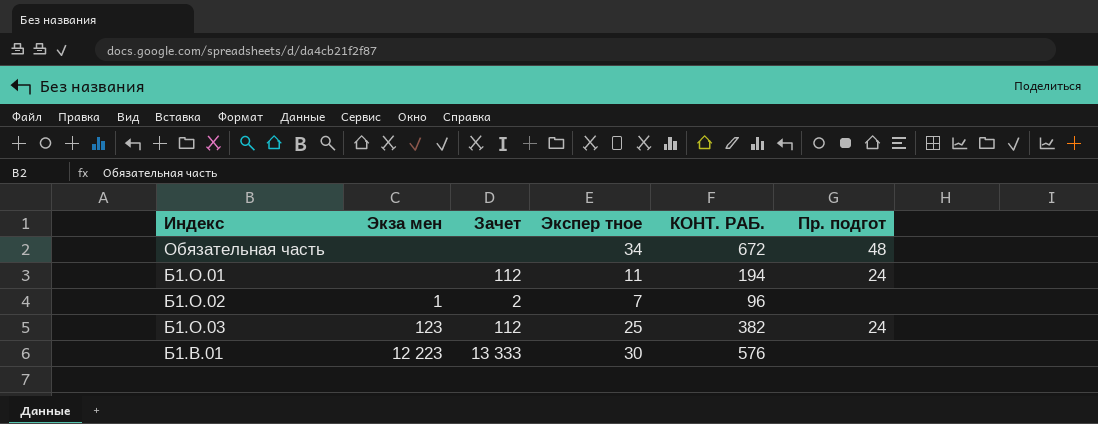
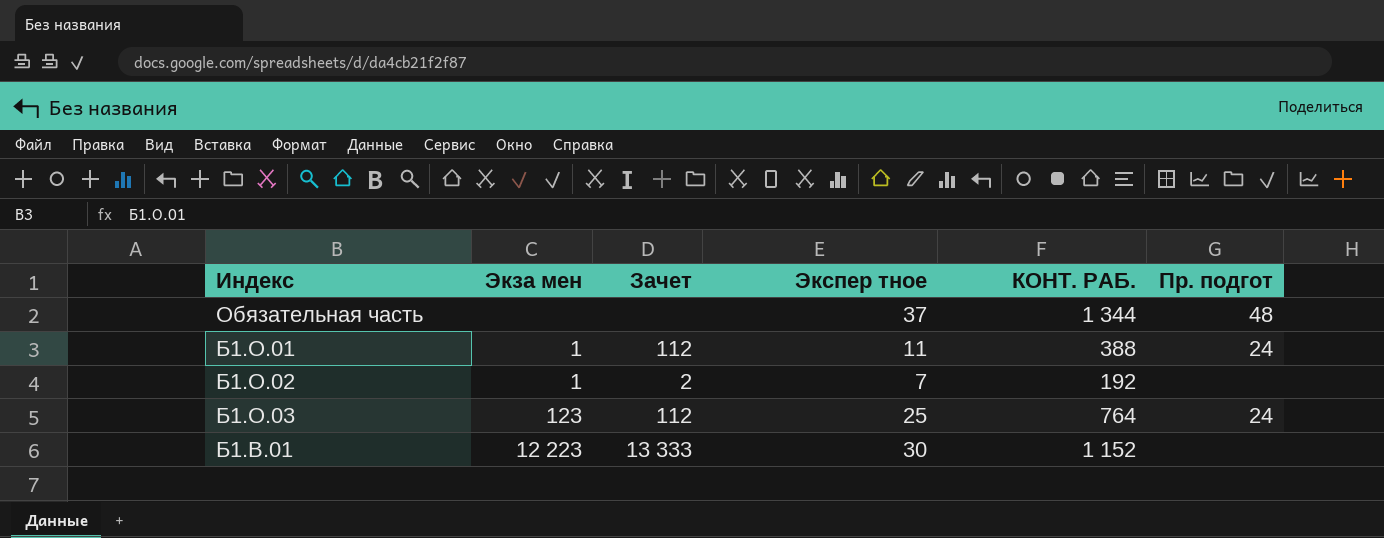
Обязательная часть | Экспер тное: 34 -> 37
Обязательная часть | КОНТ. РАБ.: 672 -> 1 344
Б1.О.01 | Экза мен: none -> 1
Б1.О.01 | КОНТ. РАБ.: 194 -> 388
Б1.О.02 | КОНТ. РАБ.: 96 -> 192
Б1.О.03 | КОНТ. РАБ.: 382 -> 764
Б1.В.01 | КОНТ. РАБ.: 576 -> 1 152

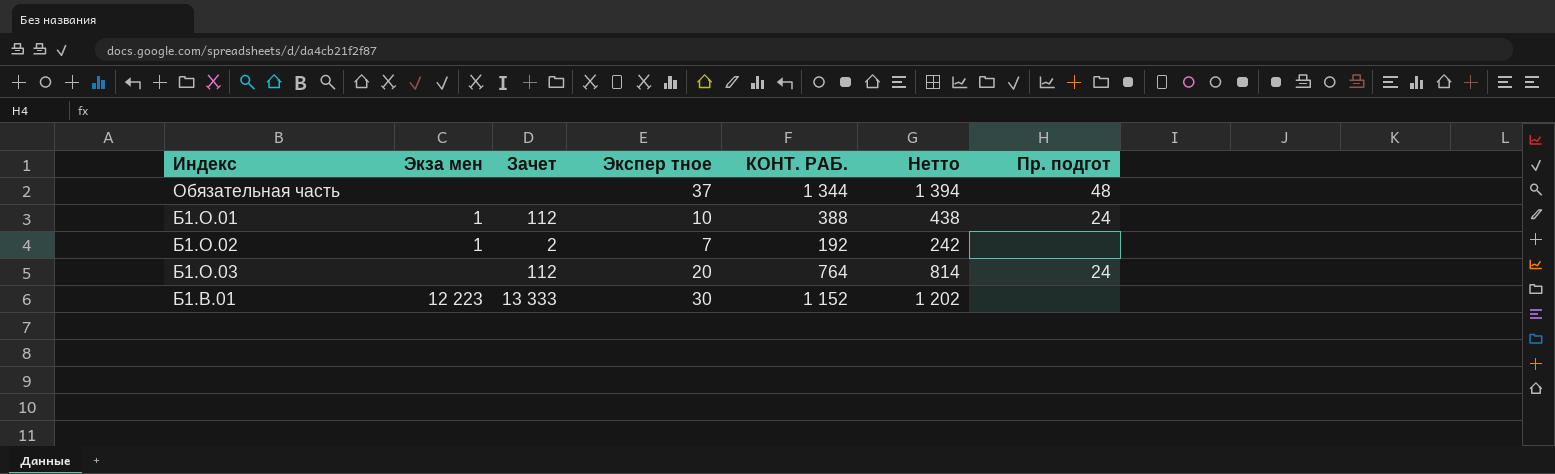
column Нетто | formula: none -> [КОНТ. РАБ.] + 50
Б1.О.01 | Экспер тное: 11 -> 10
Б1.О.03 | Экза мен: 123 -> none
Б1.О.03 | Экспер тное: 25 -> 20

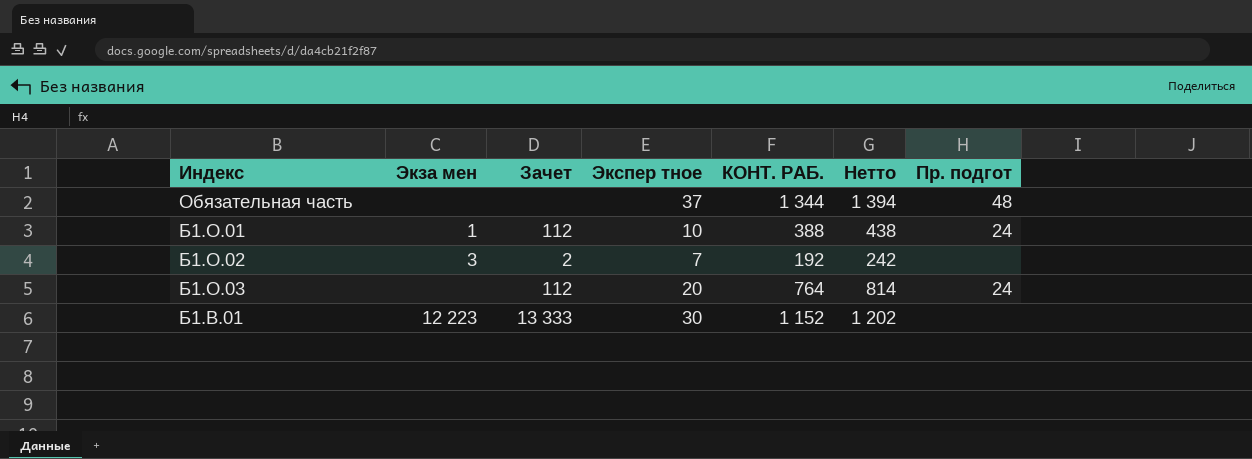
Б1.О.02 | Экза мен: 1 -> 3

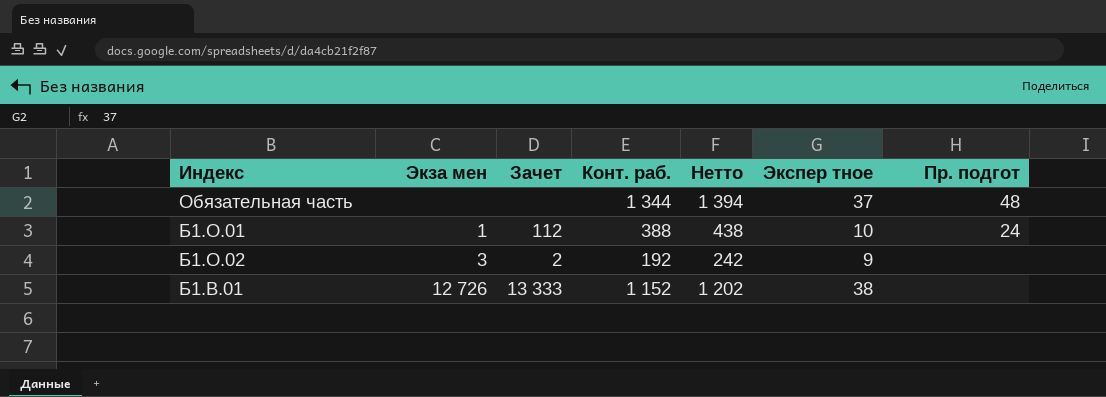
column name: КОНТ. РАБ. -> Конт. раб.
column Экспер тное | position: 4 -> 6
row Б1.О.03: none | 112 | 20 | 764 | 814 | 24 -> none
Б1.О.02 | Экспер тное: 7 -> 9
Б1.В.01 | Экза мен: 12 223 -> 12 726
Б1.В.01 | Экспер тное: 30 -> 38

